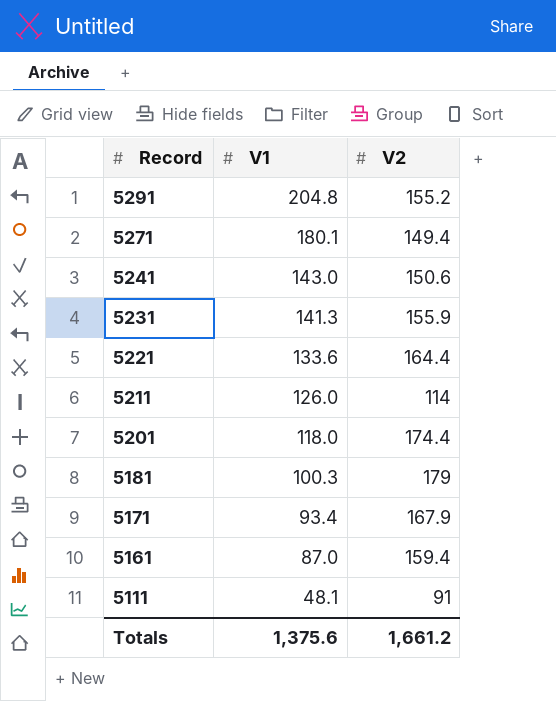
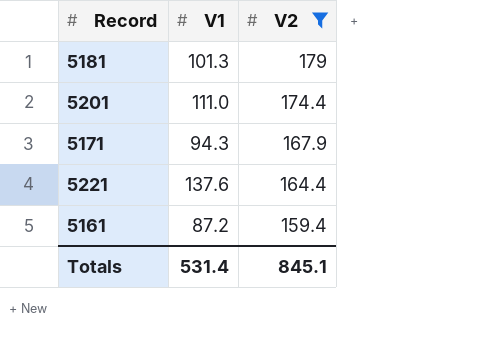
filter: none -> V2 >= 159.4
row order: Record descending -> V2 descending
5181 | V1: 100.3 -> 101.3
5201 | V1: 118.0 -> 111.0
5171 | V1: 93.4 -> 94.3
5221 | V1: 133.6 -> 137.6
5161 | V1: 87.0 -> 87.2
Totals | V1: 1,375.6 -> 531.4
Totals | V2: 1,661.2 -> 845.1

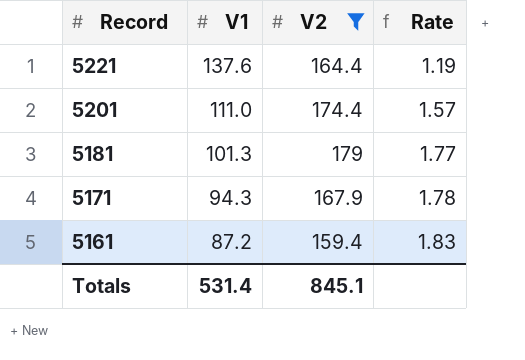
row order: V2 descending -> Record descending
column Rate | formula: none -> [V2] / [V1]

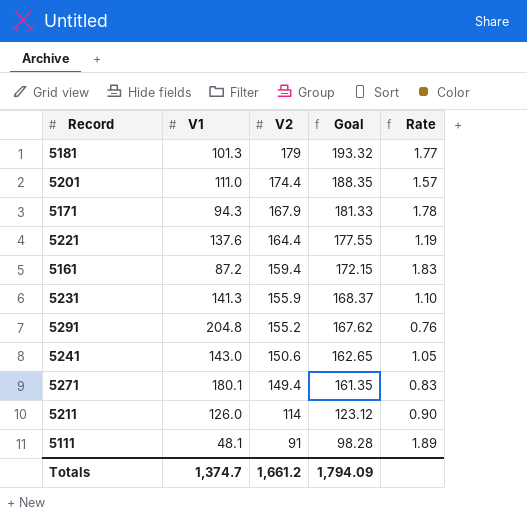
filter: V2 >= 159.4 -> none
row order: Record descending -> V2 descending
column Goal | formula: none -> [V2] * 1.08
Totals | V1: 531.4 -> 1,374.7
Totals | V2: 845.1 -> 1,661.2

